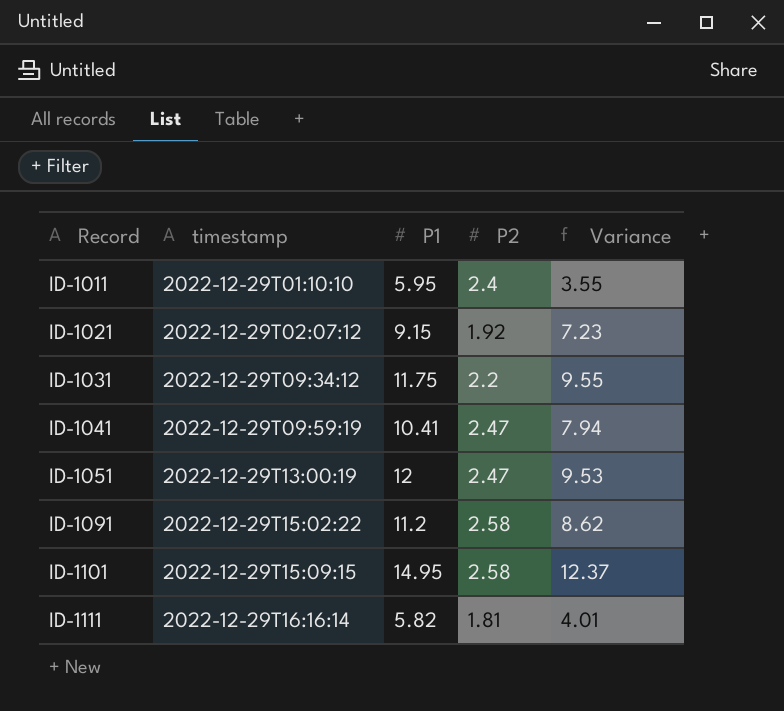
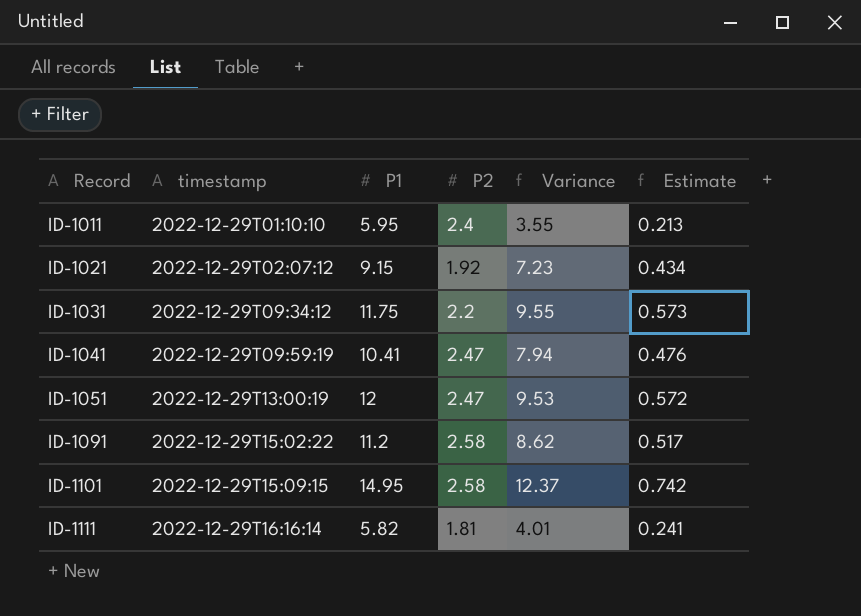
column Estimate | formula: none -> [Variance] * 0.06

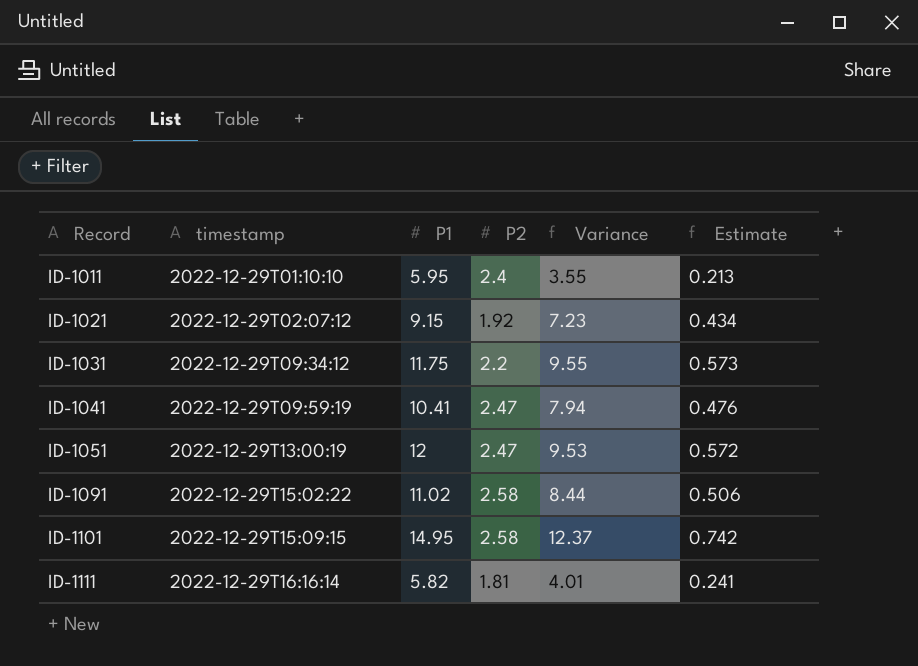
ID-1091 | P1: 11.2 -> 11.02
ID-1091 | Variance: 8.62 -> 8.44
ID-1091 | Estimate: 0.517 -> 0.506

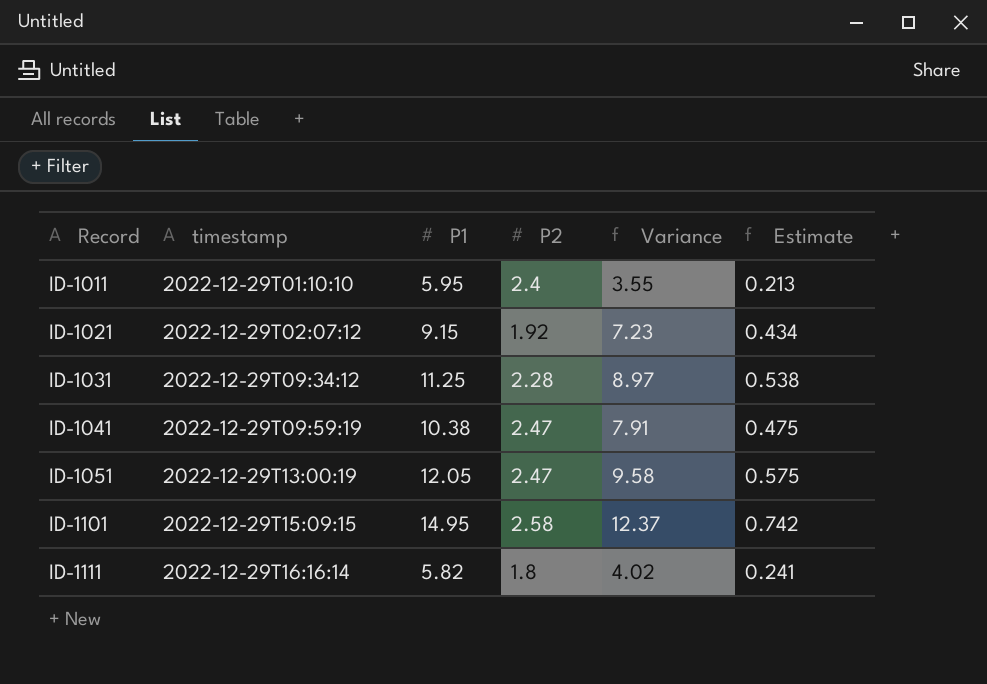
row ID-1091: 2022-12-29T15:02:22 | 11.02 | 2.58 | 8.44 | 0.506 -> none
ID-1031 | P1: 11.75 -> 11.25
ID-1031 | P2: 2.2 -> 2.28
ID-1031 | Variance: 9.55 -> 8.97
ID-1031 | Estimate: 0.573 -> 0.538
ID-1041 | P1: 10.41 -> 10.38
ID-1041 | Variance: 7.94 -> 7.91
ID-1041 | Estimate: 0.476 -> 0.475
ID-1051 | P1: 12 -> 12.05
ID-1051 | Variance: 9.53 -> 9.58
ID-1051 | Estimate: 0.572 -> 0.575
ID-1111 | P2: 1.81 -> 1.8
ID-1111 | Variance: 4.01 -> 4.02

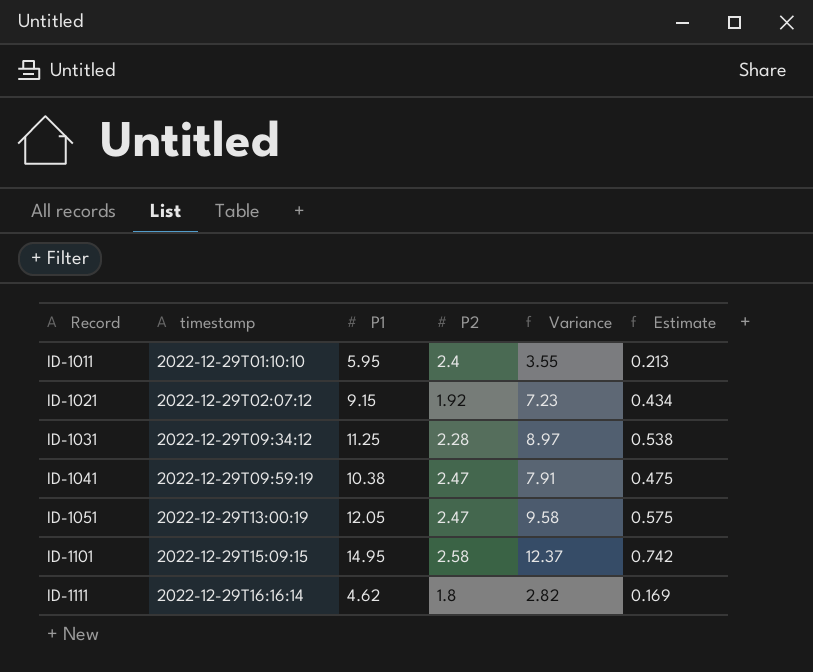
ID-1111 | P1: 5.82 -> 4.62
ID-1111 | Variance: 4.02 -> 2.82
ID-1111 | Estimate: 0.241 -> 0.169

